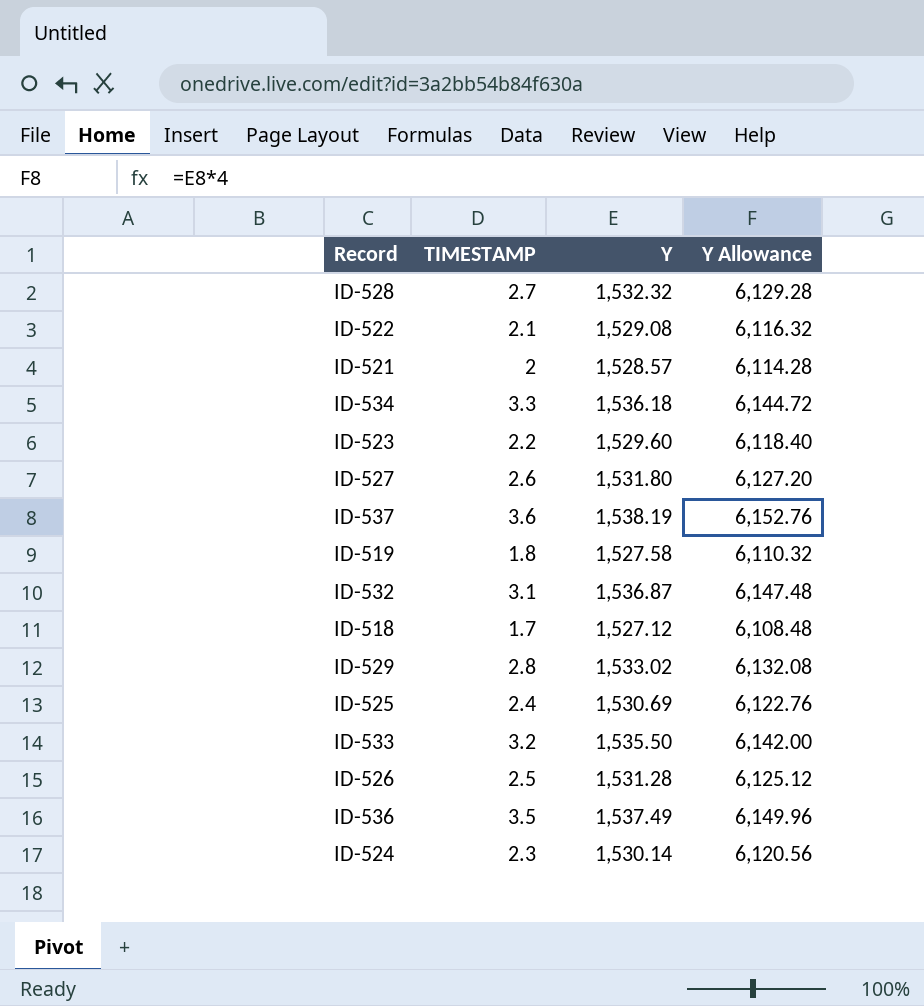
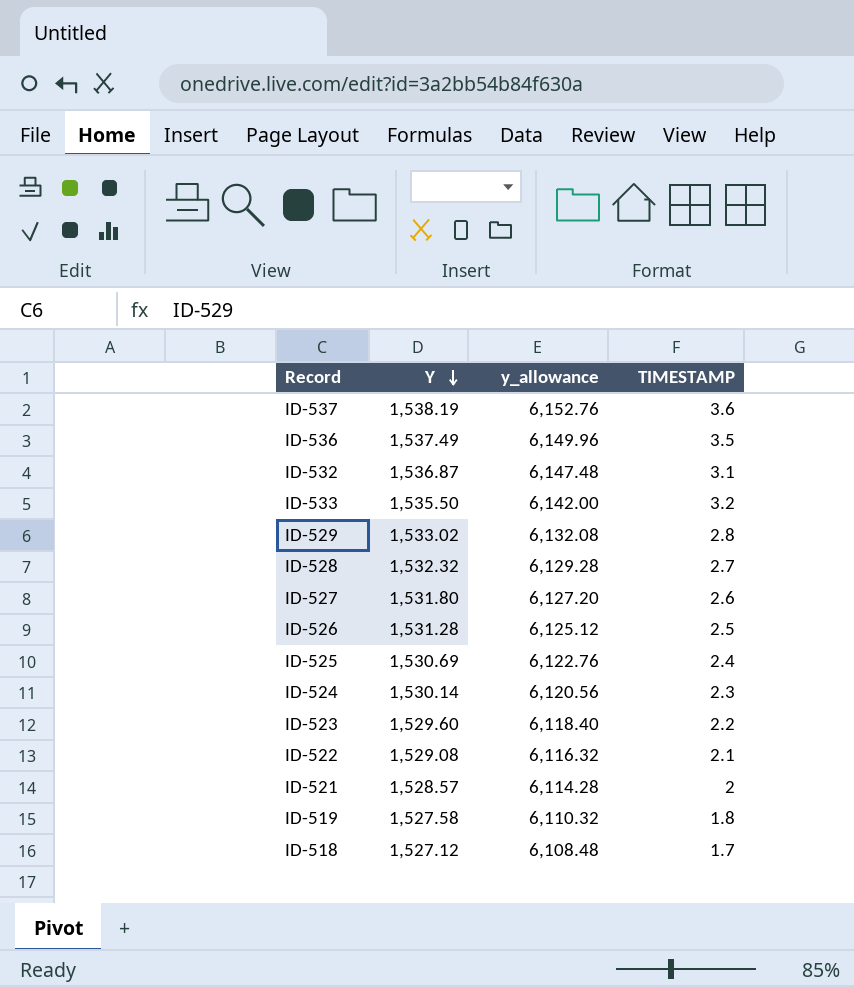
row order: none -> Y descending
column name: Y Allowance -> y_allowance
column TIMESTAMP | position: 2 -> 4
row ID-534: 3.3 | 1,536.18 | 6,144.72 -> none

